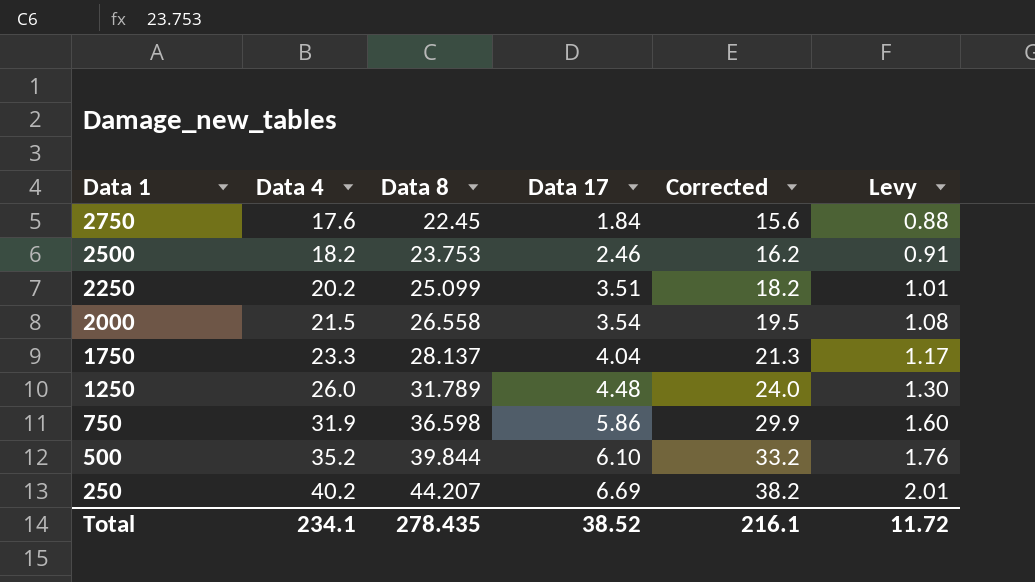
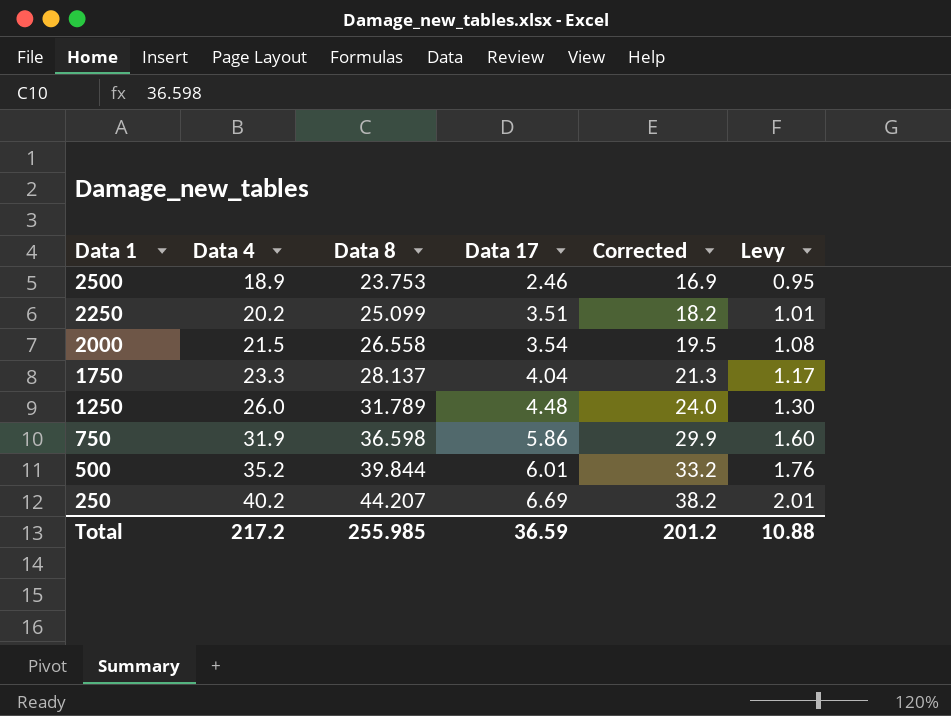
row 2750: 17.6 | 22.45 | 1.84 | 15.6 | 0.88 -> none
2500 | Data 4: 18.2 -> 18.9
2500 | Corrected: 16.2 -> 16.9
2500 | Levy: 0.91 -> 0.95
500 | Data 17: 6.10 -> 6.01
Total | Data 4: 234.1 -> 217.2
Total | Data 8: 278.435 -> 255.985
Total | Data 17: 38.52 -> 36.59
Total | Corrected: 216.1 -> 201.2
Total | Levy: 11.72 -> 10.88

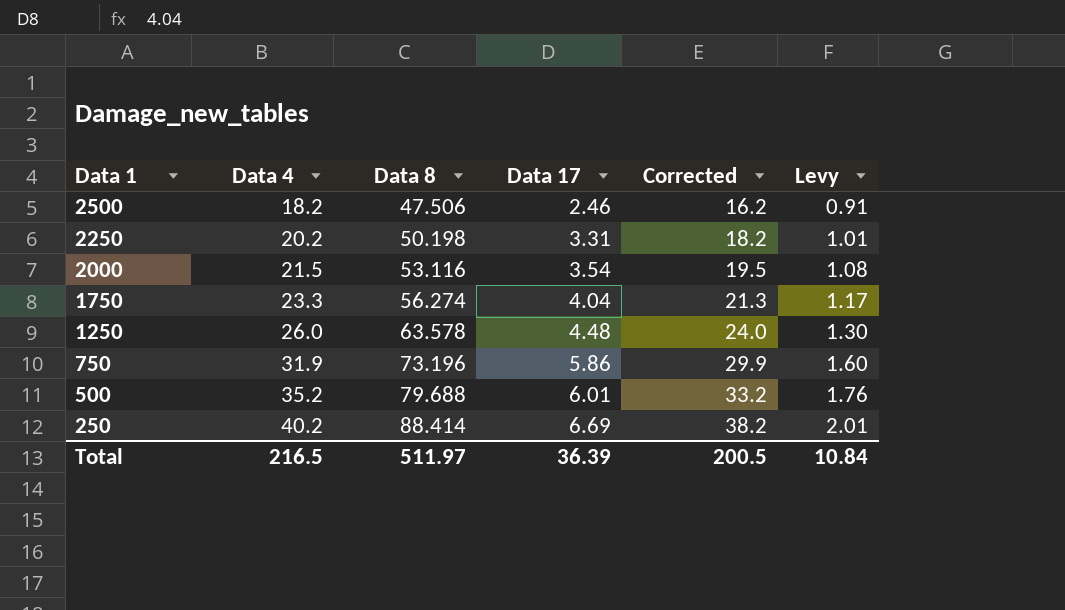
2500 | Data 4: 18.9 -> 18.2
2500 | Data 8: 23.753 -> 47.506
2500 | Corrected: 16.9 -> 16.2
2500 | Levy: 0.95 -> 0.91
2250 | Data 8: 25.099 -> 50.198
2250 | Data 17: 3.51 -> 3.31
2000 | Data 8: 26.558 -> 53.116
1750 | Data 8: 28.137 -> 56.274
1250 | Data 8: 31.789 -> 63.578
750 | Data 8: 36.598 -> 73.196
500 | Data 8: 39.844 -> 79.688
250 | Data 8: 44.207 -> 88.414
Total | Data 4: 217.2 -> 216.5
Total | Data 8: 255.985 -> 511.97
Total | Data 17: 36.59 -> 36.39
Total | Corrected: 201.2 -> 200.5
Total | Levy: 10.88 -> 10.84

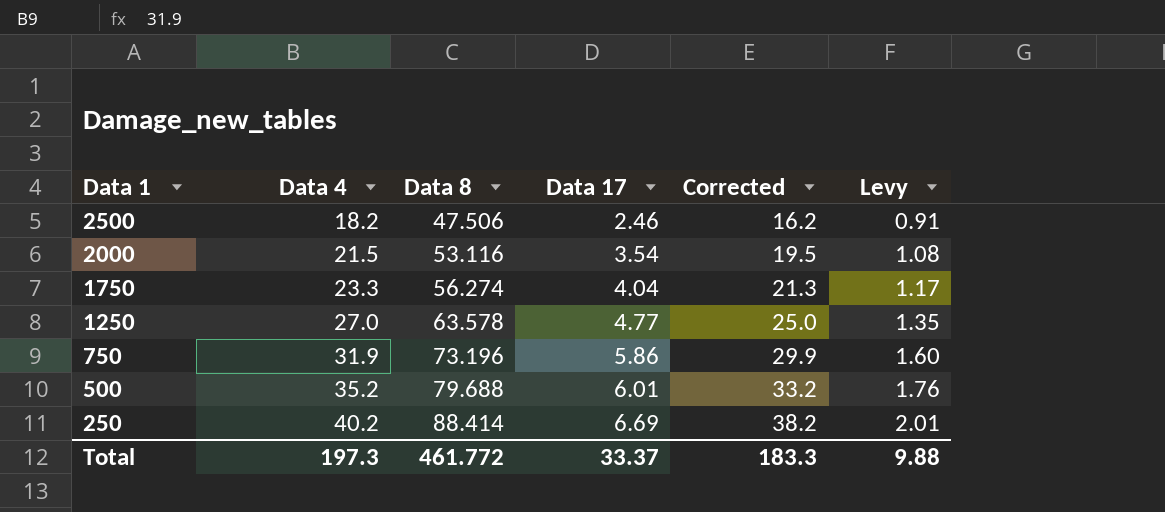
row 2250: 20.2 | 50.198 | 3.31 | 18.2 | 1.01 -> none
1250 | Data 4: 26.0 -> 27.0
1250 | Data 17: 4.48 -> 4.77
1250 | Corrected: 24.0 -> 25.0
1250 | Levy: 1.30 -> 1.35
Total | Data 4: 216.5 -> 197.3
Total | Data 8: 511.97 -> 461.772
Total | Data 17: 36.39 -> 33.37
Total | Corrected: 200.5 -> 183.3
Total | Levy: 10.84 -> 9.88

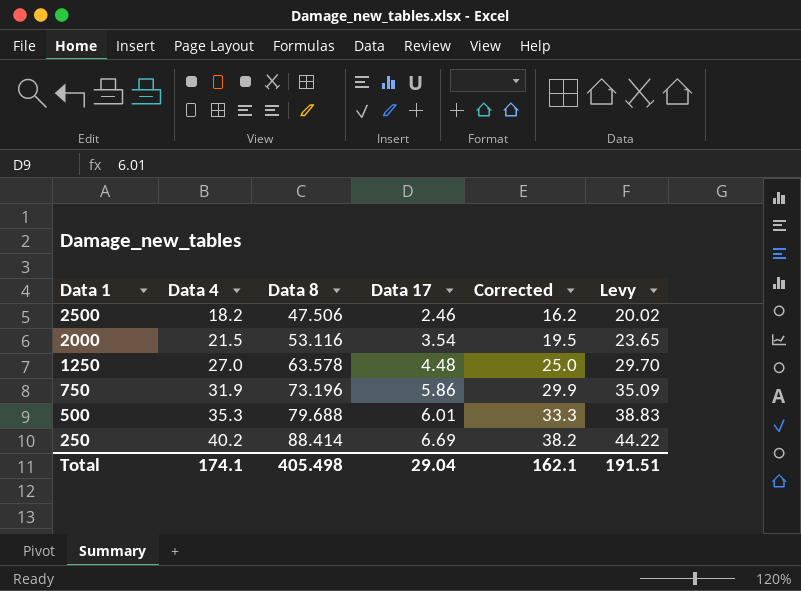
column Levy | formula: [Data 4] * 0.05 -> [Data 4] * 1.1
row 1750: 23.3 | 56.274 | 4.04 | 21.3 | 1.17 -> none
1250 | Data 17: 4.77 -> 4.48
500 | Data 4: 35.2 -> 35.3
500 | Corrected: 33.2 -> 33.3
Total | Data 4: 197.3 -> 174.1
Total | Data 8: 461.772 -> 405.498
Total | Data 17: 33.37 -> 29.04
Total | Corrected: 183.3 -> 162.1
Total | Levy: 9.88 -> 191.51

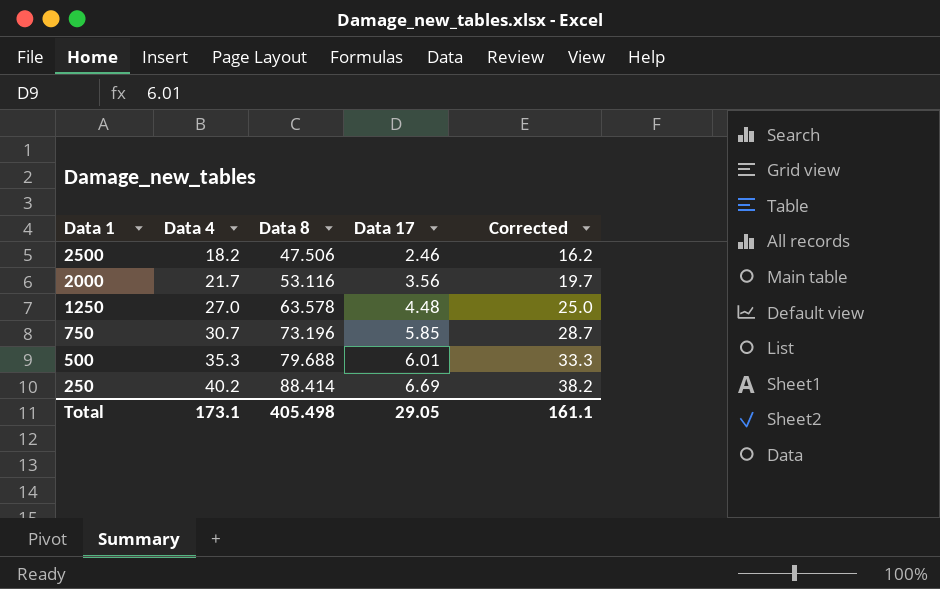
column Levy | formula: [Data 4] * 1.1 -> none
2000 | Data 4: 21.5 -> 21.7
2000 | Data 17: 3.54 -> 3.56
2000 | Corrected: 19.5 -> 19.7
750 | Data 4: 31.9 -> 30.7
750 | Data 17: 5.86 -> 5.85
750 | Corrected: 29.9 -> 28.7
Total | Data 4: 174.1 -> 173.1
Total | Data 17: 29.04 -> 29.05
Total | Corrected: 162.1 -> 161.1

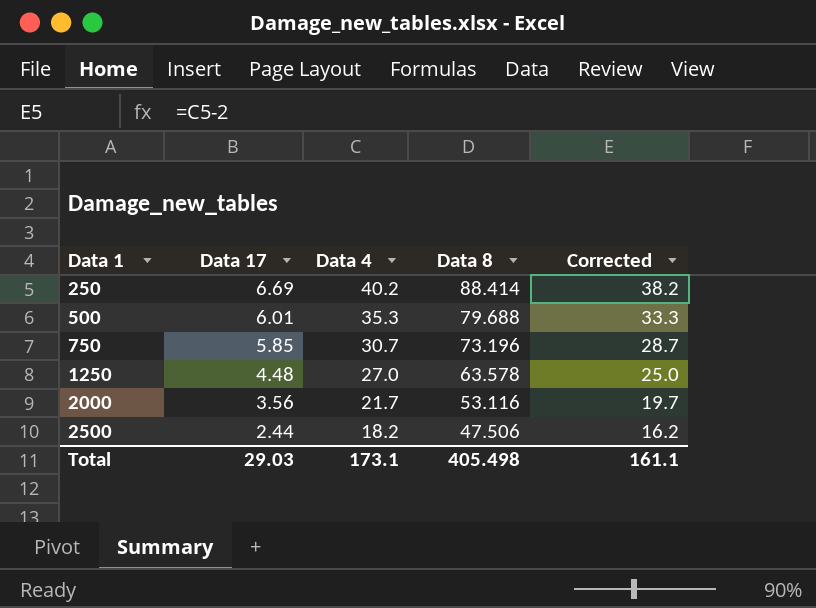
row order: Data 1 descending -> Data 1 ascending
column Data 17 | position: 4 -> 2
2500 | Data 17: 2.46 -> 2.44
Total | Data 17: 29.05 -> 29.03

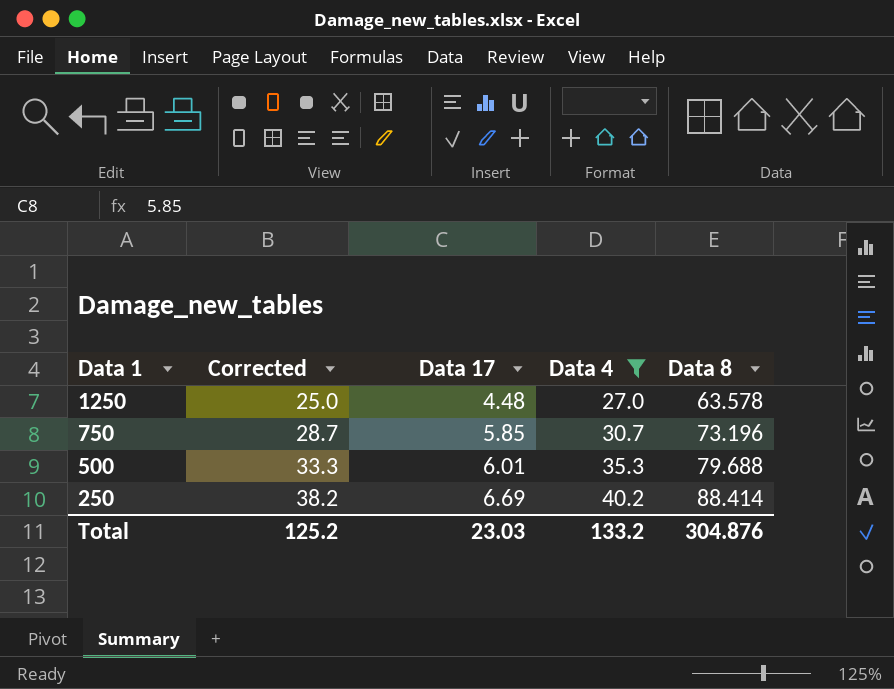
filter: none -> Data 4 >= 27.0
row order: Data 1 ascending -> Data 1 descending
column Corrected | position: 5 -> 2
Total | Corrected: 161.1 -> 125.2
Total | Data 17: 29.03 -> 23.03
Total | Data 4: 173.1 -> 133.2
Total | Data 8: 405.498 -> 304.876

